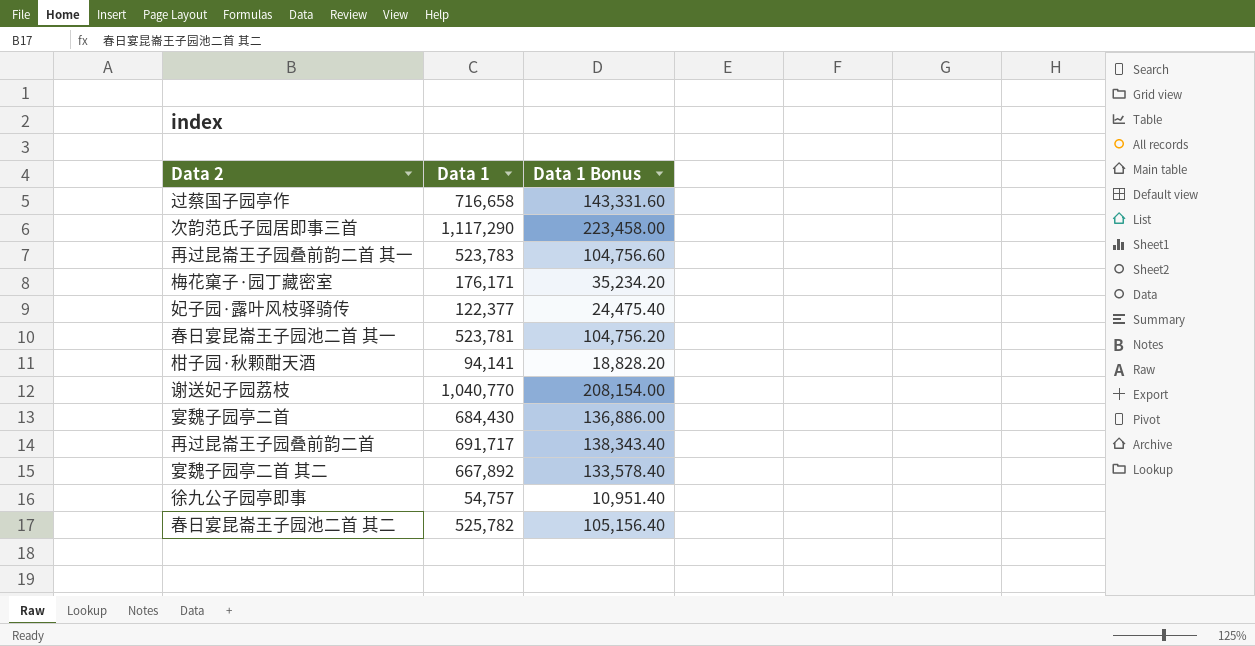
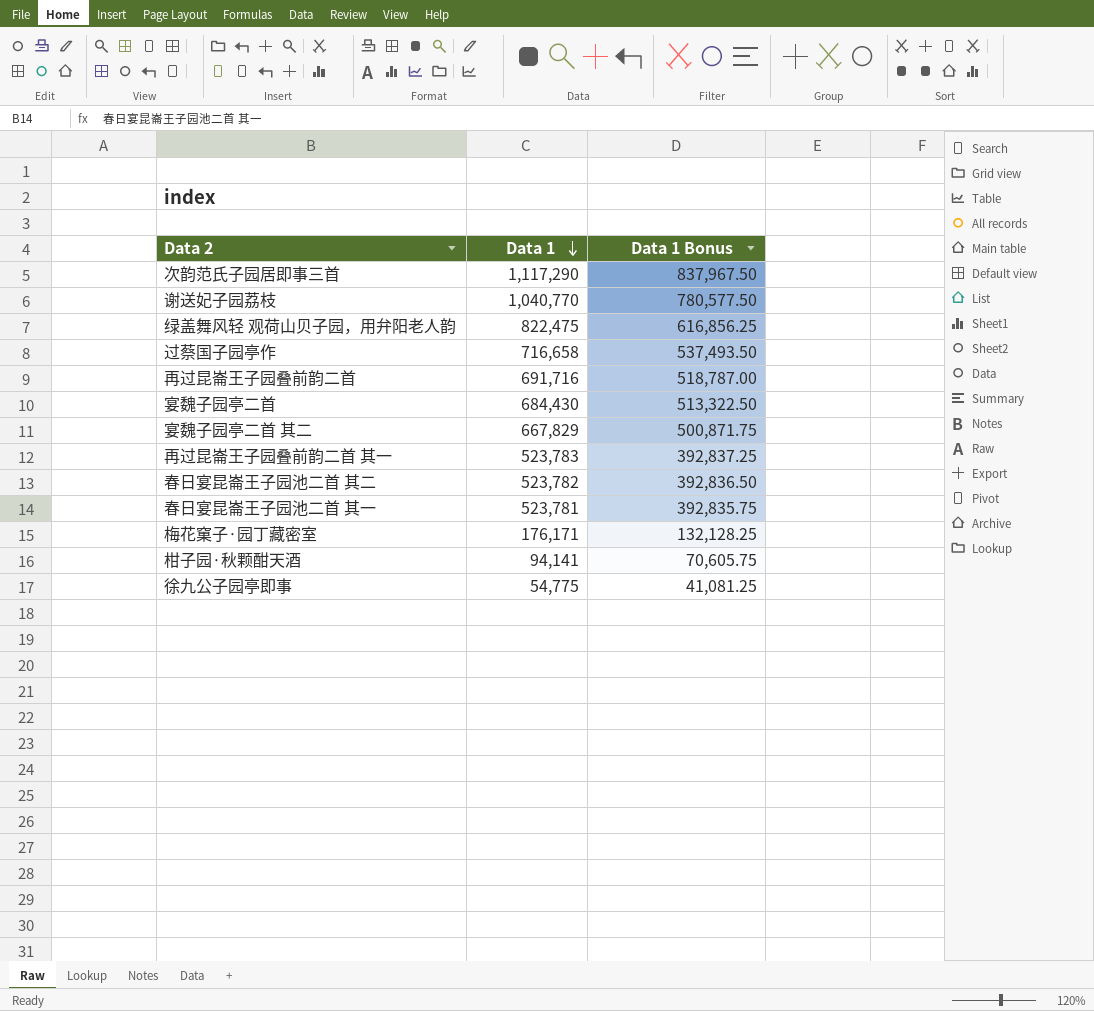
row order: none -> Data 1 descending
column Data 1 Bonus | formula: [Data 1] * 0.2 -> [Data 1] * 0.75
row 妃子园·露叶风枝驿骑传: 122,377 | 24,475.40 -> none
row 绿盖舞风轻 观荷山贝子园，用弁阳老人韵: none -> 822,475 | 616,856.25
再过昆崙王子园叠前韵二首 | Data 1: 691,717 -> 691,716
宴魏子园亭二首 其二 | Data 1: 667,892 -> 667,829
春日宴昆崙王子园池二首 其二 | Data 1: 525,782 -> 523,782
徐九公子园亭即事 | Data 1: 54,757 -> 54,775

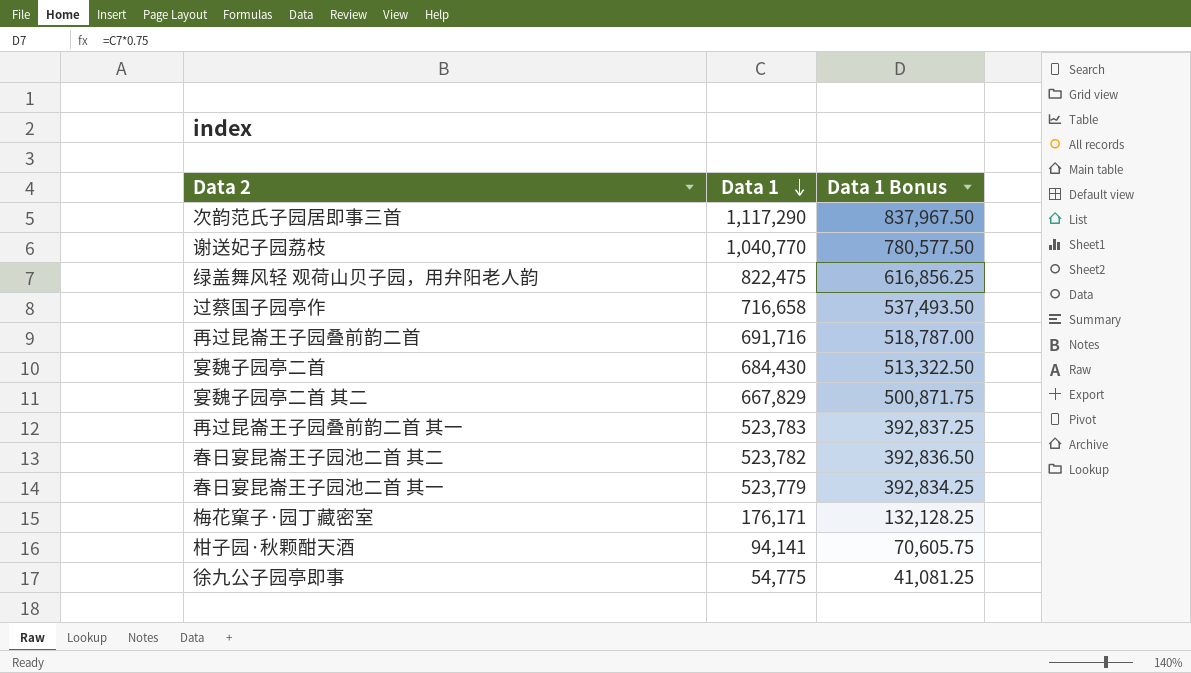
春日宴昆崙王子园池二首 其一 | Data 1: 523,781 -> 523,779
春日宴昆崙王子园池二首 其一 | Data 1 Bonus: 392,835.75 -> 392,834.25

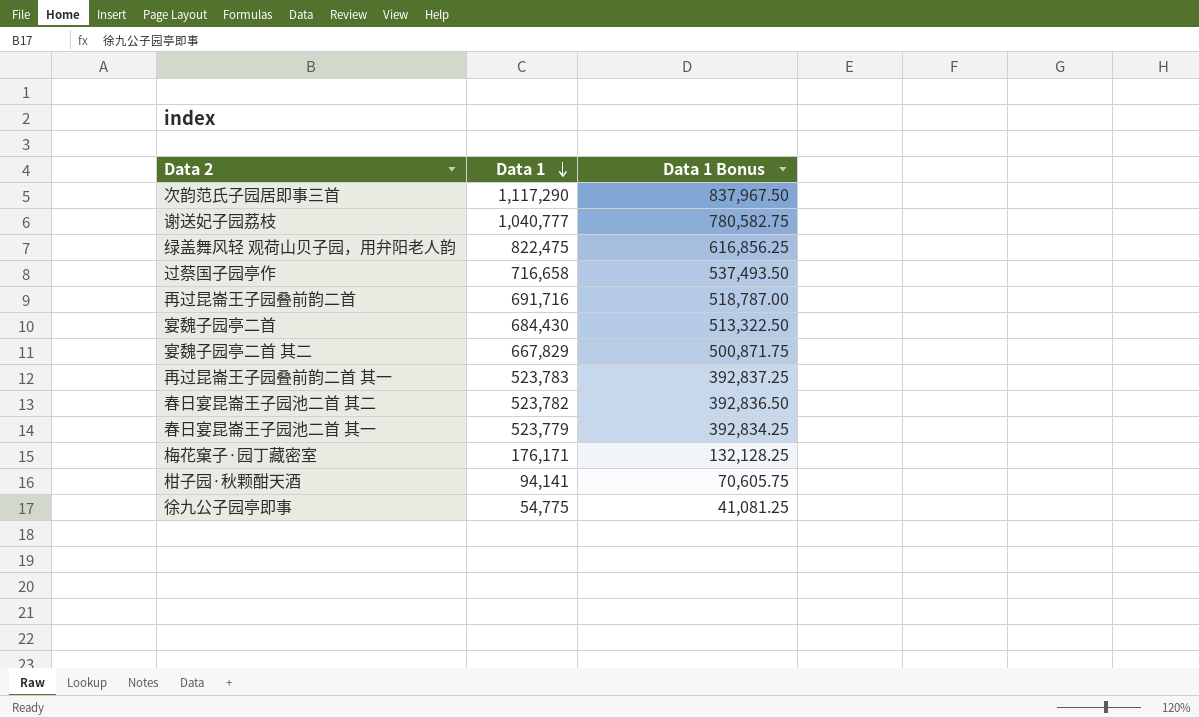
谢送妃子园荔枝 | Data 1: 1,040,770 -> 1,040,777
谢送妃子园荔枝 | Data 1 Bonus: 780,577.50 -> 780,582.75

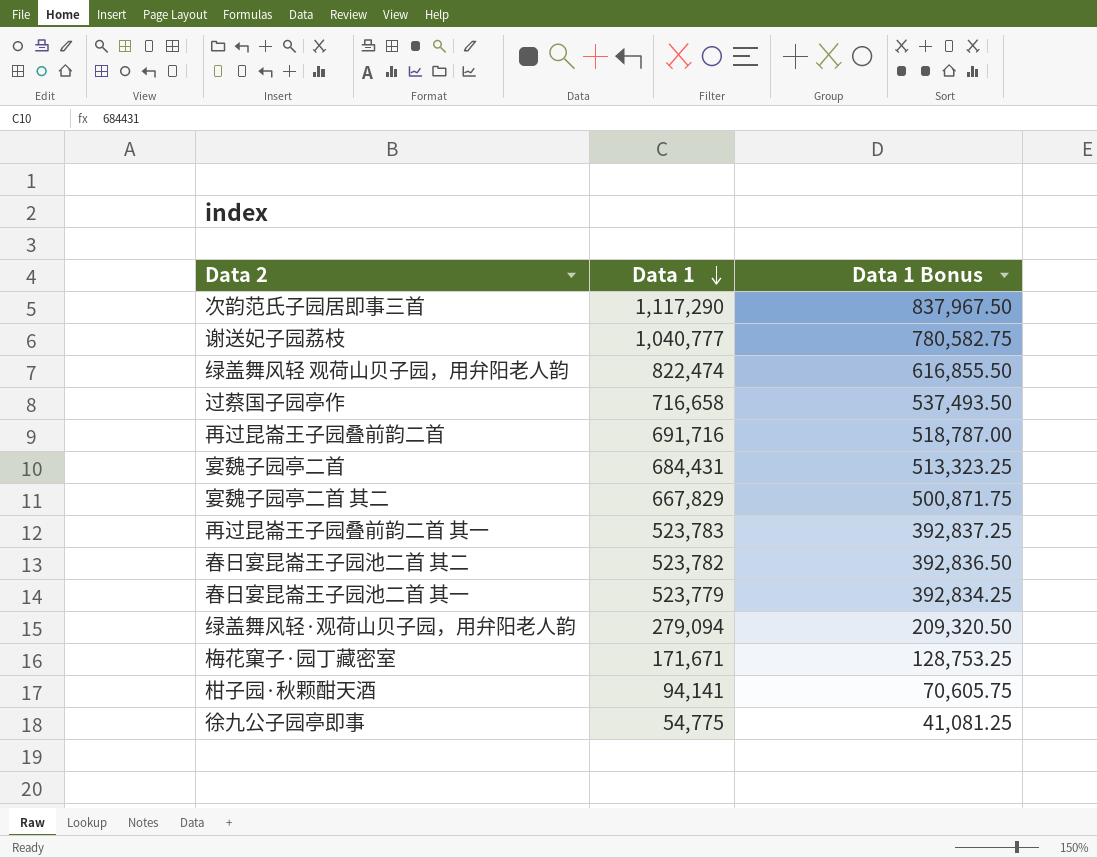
绿盖舞风轻 观荷山贝子园，用弁阳老人韵 | Data 1: 822,475 -> 822,474
绿盖舞风轻 观荷山贝子园，用弁阳老人韵 | Data 1 Bonus: 616,856.25 -> 616,855.50
宴魏子园亭二首 | Data 1: 684,430 -> 684,431
宴魏子园亭二首 | Data 1 Bonus: 513,322.50 -> 513,323.25
row 绿盖舞风轻·观荷山贝子园，用弁阳老人韵: none -> 279,094 | 209,320.50
梅花窠子·园丁藏密室 | Data 1: 176,171 -> 171,671
梅花窠子·园丁藏密室 | Data 1 Bonus: 132,128.25 -> 128,753.25

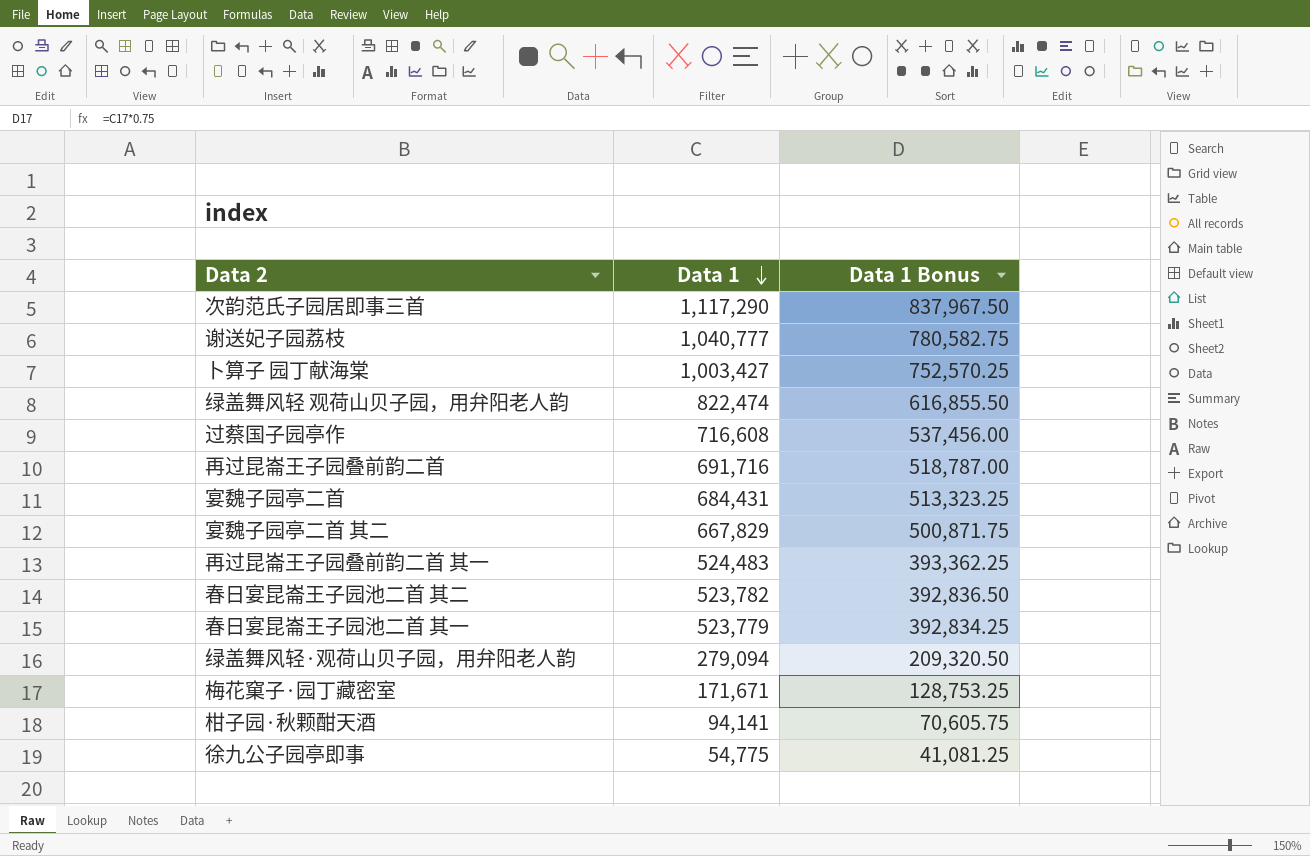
row 卜算子 园丁献海棠: none -> 1,003,427 | 752,570.25
过蔡国子园亭作 | Data 1: 716,658 -> 716,608
过蔡国子园亭作 | Data 1 Bonus: 537,493.50 -> 537,456.00
再过昆崙王子园叠前韵二首 其一 | Data 1: 523,783 -> 524,483
再过昆崙王子园叠前韵二首 其一 | Data 1 Bonus: 392,837.25 -> 393,362.25

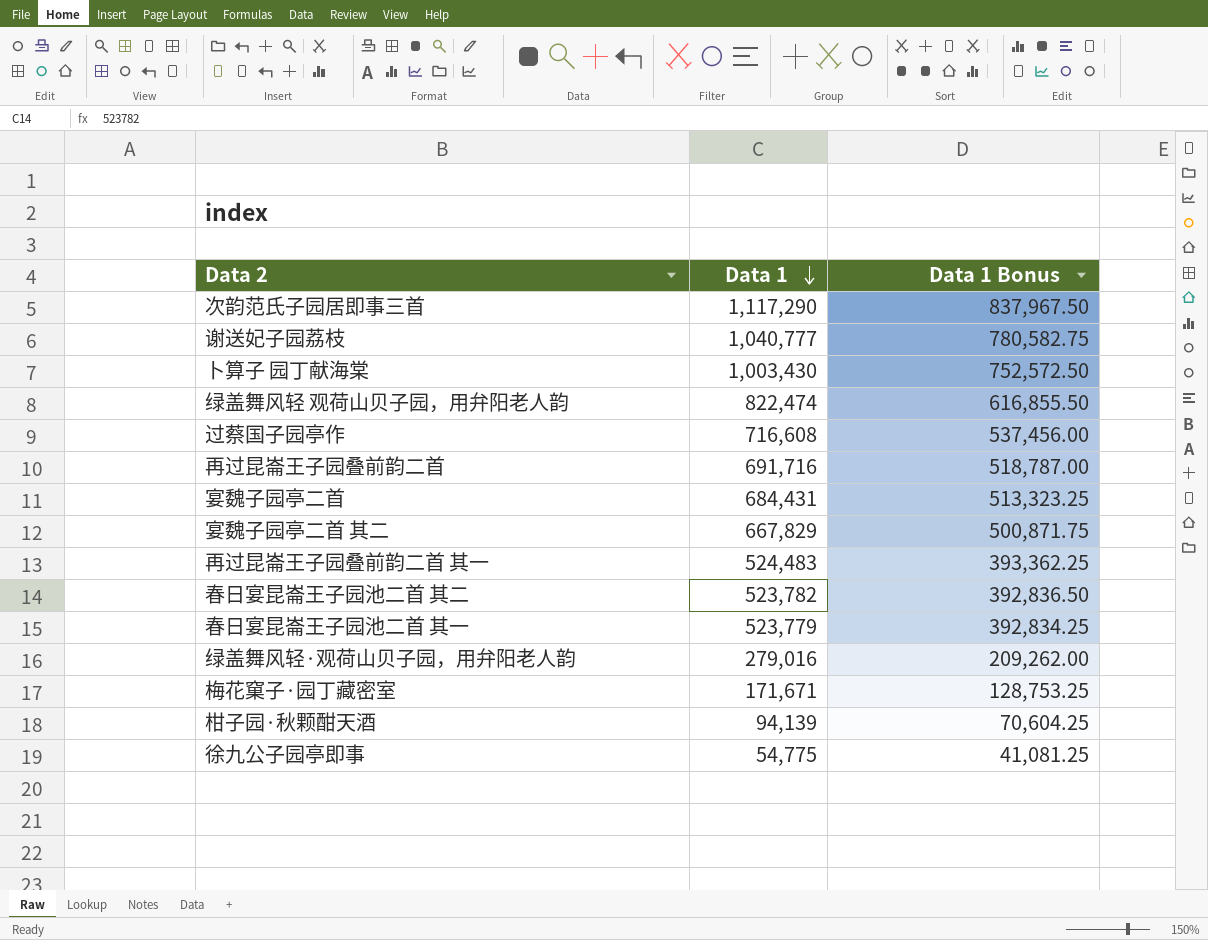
卜算子 园丁献海棠 | Data 1: 1,003,427 -> 1,003,430
卜算子 园丁献海棠 | Data 1 Bonus: 752,570.25 -> 752,572.50
绿盖舞风轻·观荷山贝子园，用弁阳老人韵 | Data 1: 279,094 -> 279,016
绿盖舞风轻·观荷山贝子园，用弁阳老人韵 | Data 1 Bonus: 209,320.50 -> 209,262.00
柑子园·秋颗酣天酒 | Data 1: 94,141 -> 94,139
柑子园·秋颗酣天酒 | Data 1 Bonus: 70,605.75 -> 70,604.25

